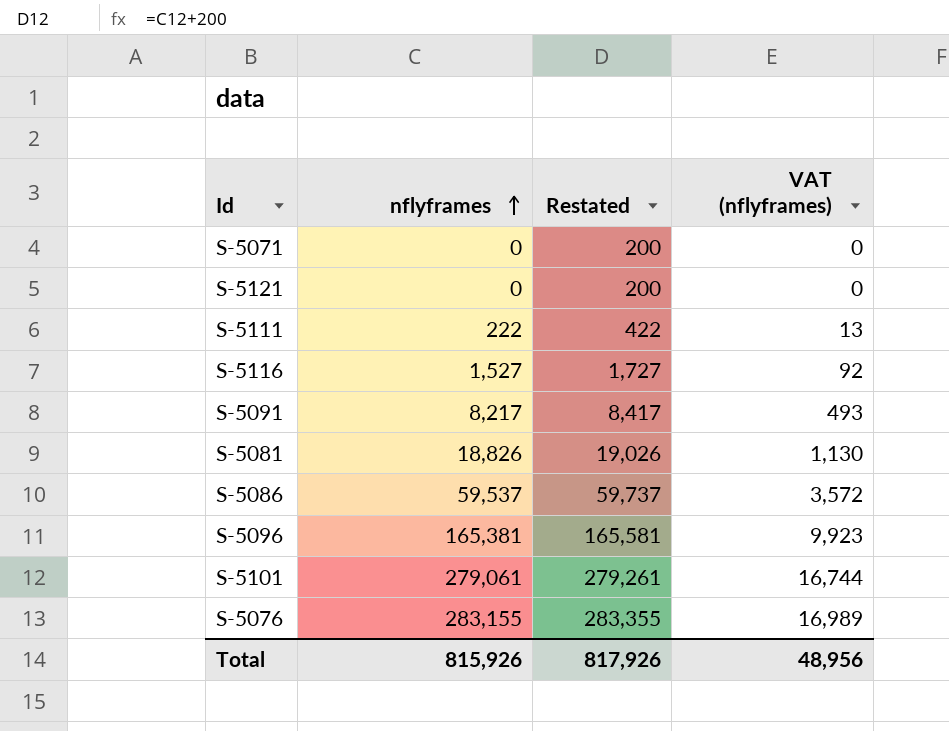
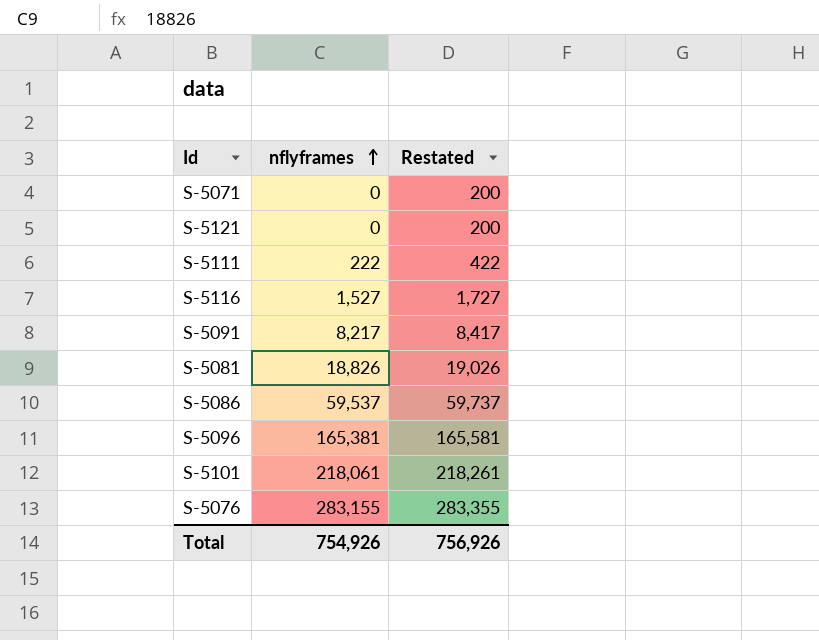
column VAT (nflyframes) | formula: [nflyframes] * 0.06 -> none
S-5101 | nflyframes: 279,061 -> 218,061
S-5101 | Restated: 279,261 -> 218,261
Total | nflyframes: 815,926 -> 754,926
Total | Restated: 817,926 -> 756,926

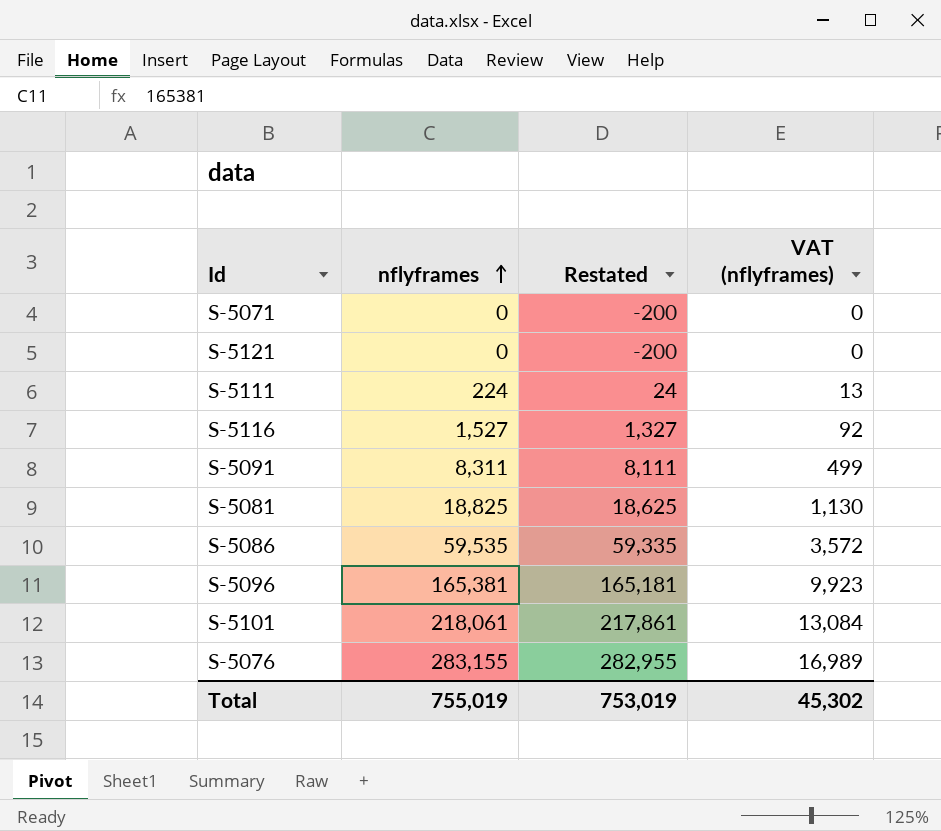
column Restated | formula: [nflyframes] + 200 -> [nflyframes] - 200
column VAT (nflyframes) | formula: none -> [nflyframes] * 0.06
S-5111 | nflyframes: 222 -> 224
S-5091 | nflyframes: 8,217 -> 8,311
S-5081 | nflyframes: 18,826 -> 18,825
S-5086 | nflyframes: 59,537 -> 59,535
Total | nflyframes: 754,926 -> 755,019
Total | Restated: 756,926 -> 753,019

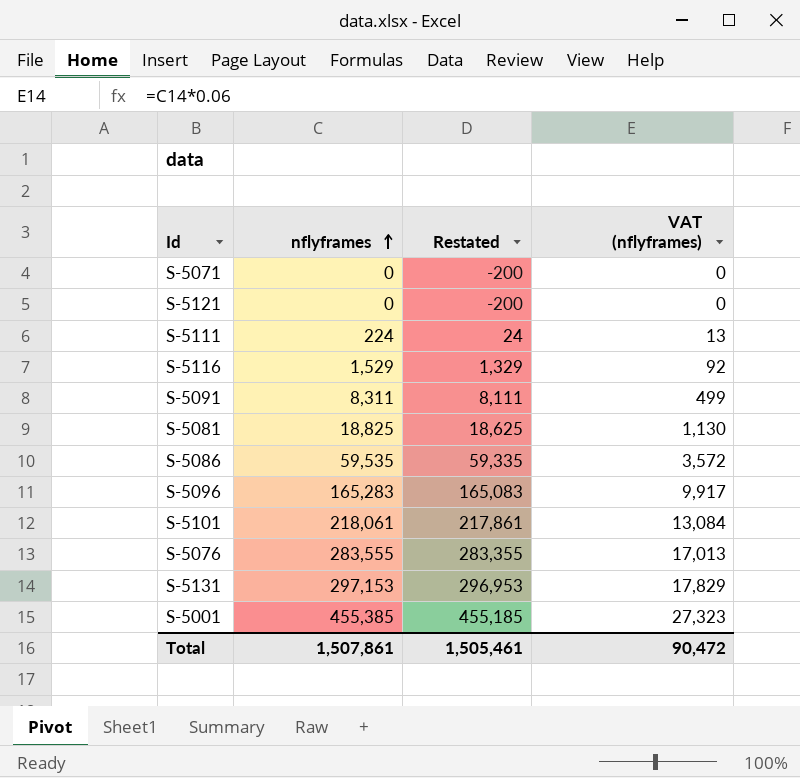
S-5116 | nflyframes: 1,527 -> 1,529
S-5116 | Restated: 1,327 -> 1,329
S-5096 | nflyframes: 165,381 -> 165,283
S-5096 | Restated: 165,181 -> 165,083
S-5096 | VAT (nflyframes): 9,923 -> 9,917
S-5076 | nflyframes: 283,155 -> 283,555
S-5076 | Restated: 282,955 -> 283,355
S-5076 | VAT (nflyframes): 16,989 -> 17,013
row S-5131: none -> 297,153 | 296,953 | 17,829
row S-5001: none -> 455,385 | 455,185 | 27,323
Total | nflyframes: 755,019 -> 1,507,861
Total | Restated: 753,019 -> 1,505,461
Total | VAT (nflyframes): 45,302 -> 90,472

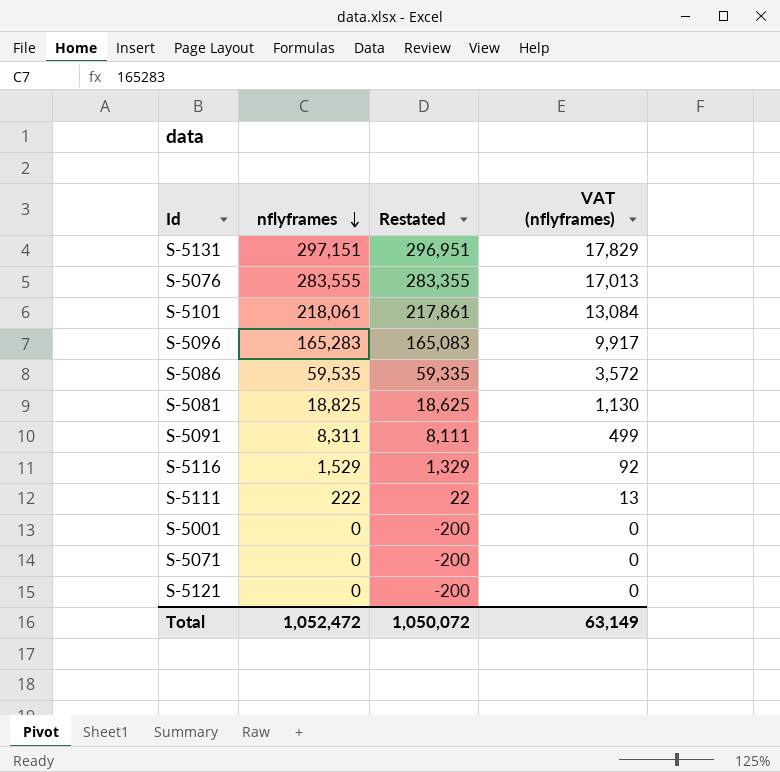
row order: nflyframes ascending -> nflyframes descending
S-5131 | nflyframes: 297,153 -> 297,151
S-5131 | Restated: 296,953 -> 296,951
S-5111 | nflyframes: 224 -> 222
S-5111 | Restated: 24 -> 22
S-5001 | nflyframes: 455,385 -> 0
S-5001 | Restated: 455,185 -> -200
S-5001 | VAT (nflyframes): 27,323 -> 0
Total | nflyframes: 1,507,861 -> 1,052,472
Total | Restated: 1,505,461 -> 1,050,072
Total | VAT (nflyframes): 90,472 -> 63,149

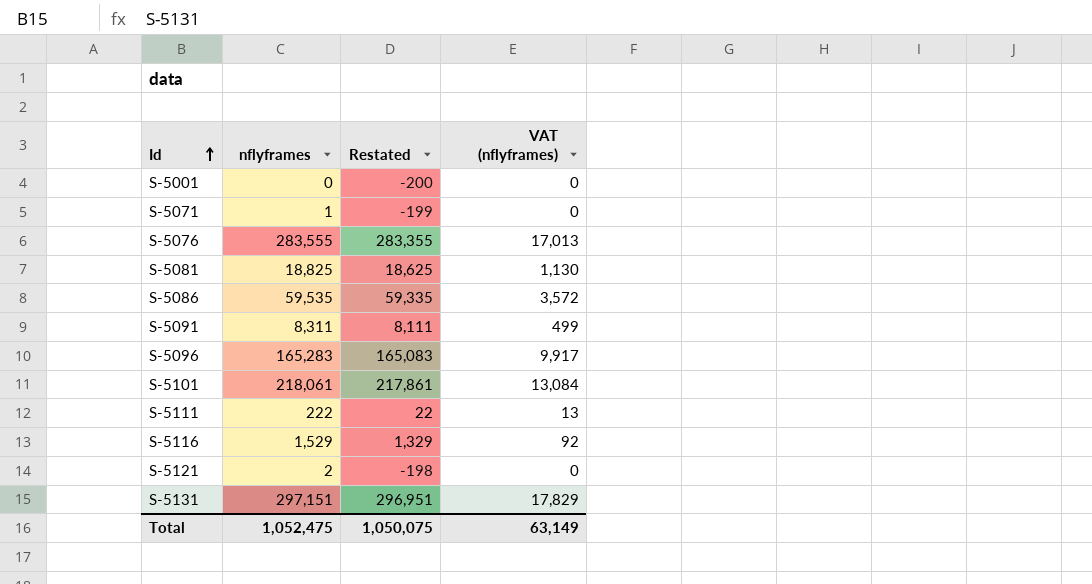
row order: nflyframes descending -> Id ascending
S-5071 | nflyframes: 0 -> 1
S-5071 | Restated: -200 -> -199
S-5121 | nflyframes: 0 -> 2
S-5121 | Restated: -200 -> -198
Total | nflyframes: 1,052,472 -> 1,052,475
Total | Restated: 1,050,072 -> 1,050,075

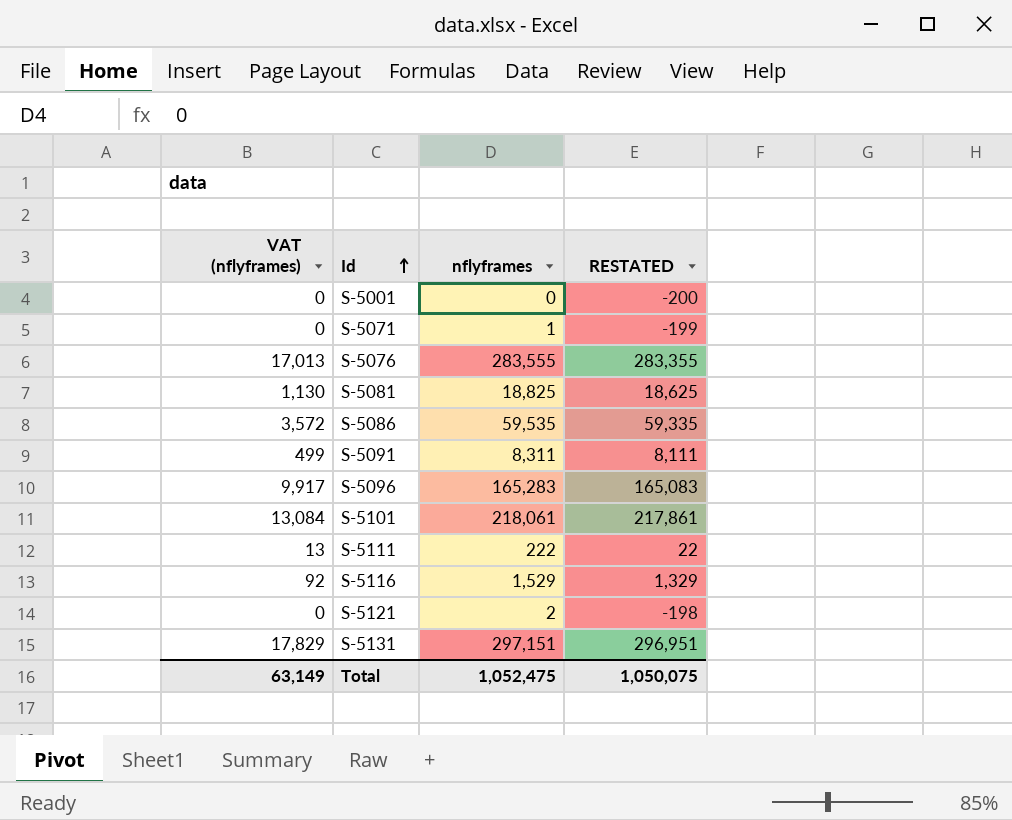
column VAT (nflyframes) | position: 4 -> 1
column name: Restated -> RESTATED

